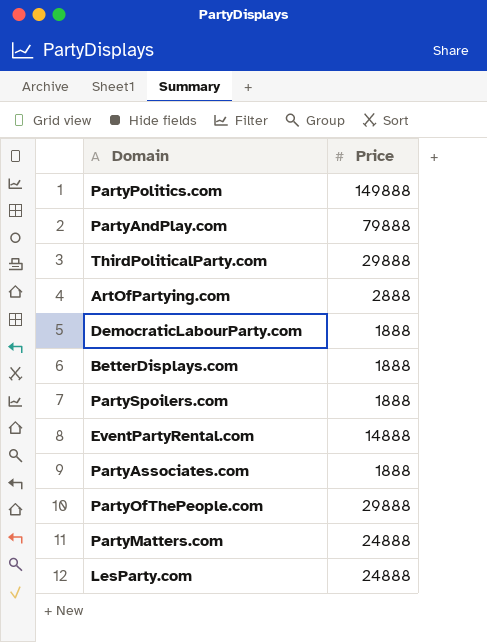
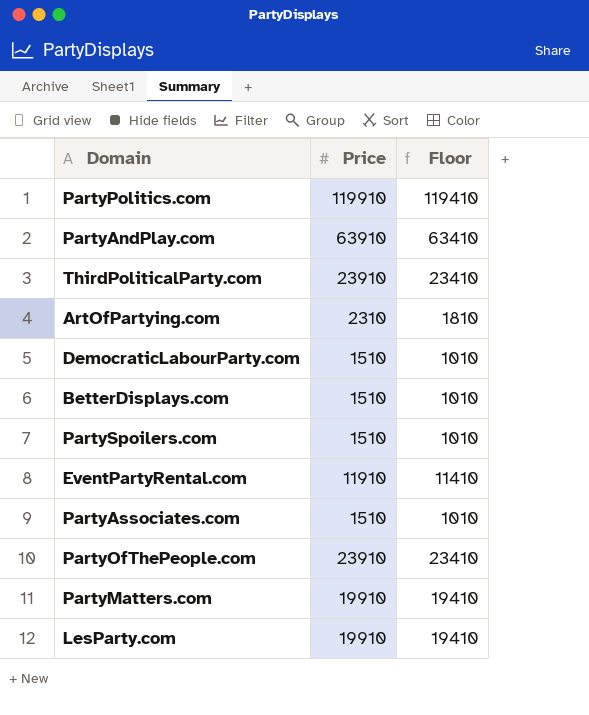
column Floor | formula: none -> [Price] - 500
PartyPolitics.com | Price: 149888 -> 119910
PartyAndPlay.com | Price: 79888 -> 63910
ThirdPoliticalParty.com | Price: 29888 -> 23910
ArtOfPartying.com | Price: 2888 -> 2310
DemocraticLabourParty.com | Price: 1888 -> 1510
BetterDisplays.com | Price: 1888 -> 1510
PartySpoilers.com | Price: 1888 -> 1510
EventPartyRental.com | Price: 14888 -> 11910
PartyAssociates.com | Price: 1888 -> 1510
PartyOfThePeople.com | Price: 29888 -> 23910
PartyMatters.com | Price: 24888 -> 19910
LesParty.com | Price: 24888 -> 19910

